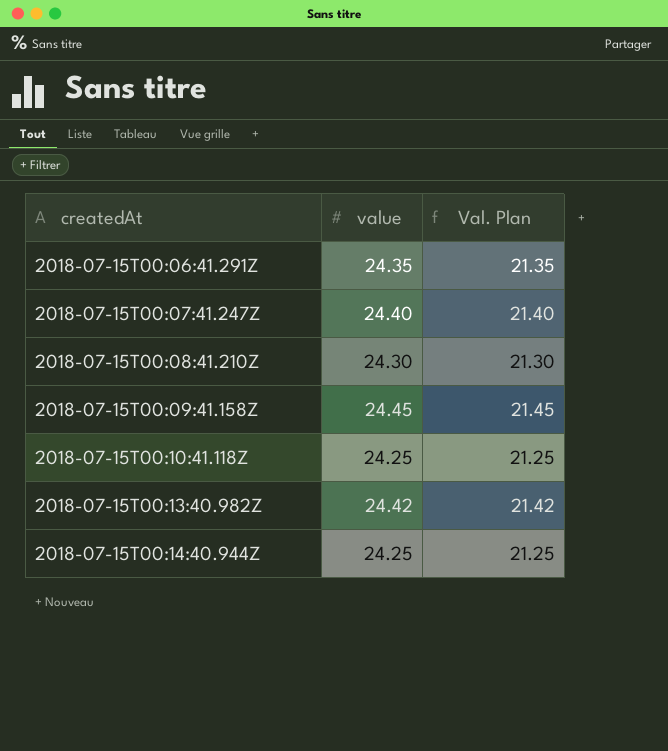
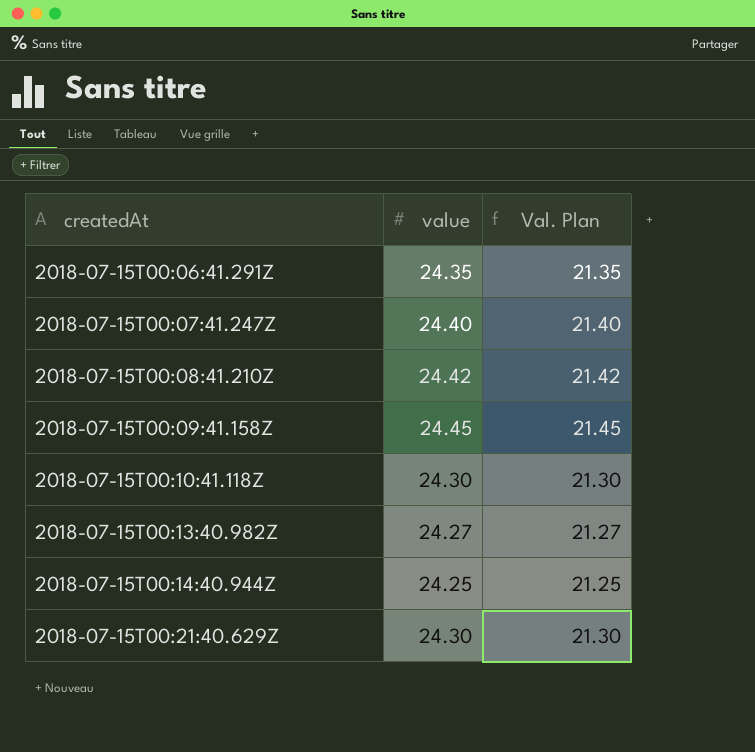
2018-07-15T00:08:41.210Z | value: 24.30 -> 24.42
2018-07-15T00:08:41.210Z | Val. Plan: 21.30 -> 21.42
2018-07-15T00:10:41.118Z | value: 24.25 -> 24.30
2018-07-15T00:10:41.118Z | Val. Plan: 21.25 -> 21.30
2018-07-15T00:13:40.982Z | value: 24.42 -> 24.27
2018-07-15T00:13:40.982Z | Val. Plan: 21.42 -> 21.27
row 2018-07-15T00:21:40.629Z: none -> 24.30 | 21.30

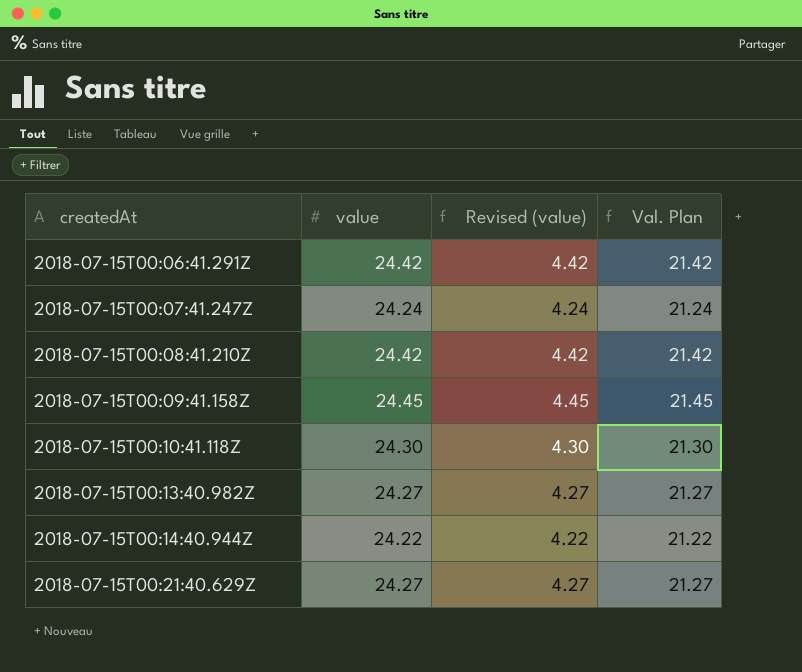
column Revised (value) | formula: none -> [value] - 20
2018-07-15T00:06:41.291Z | value: 24.35 -> 24.42
2018-07-15T00:06:41.291Z | Val. Plan: 21.35 -> 21.42
2018-07-15T00:07:41.247Z | value: 24.40 -> 24.24
2018-07-15T00:07:41.247Z | Val. Plan: 21.40 -> 21.24
2018-07-15T00:14:40.944Z | value: 24.25 -> 24.22
2018-07-15T00:14:40.944Z | Val. Plan: 21.25 -> 21.22
2018-07-15T00:21:40.629Z | value: 24.30 -> 24.27
2018-07-15T00:21:40.629Z | Val. Plan: 21.30 -> 21.27

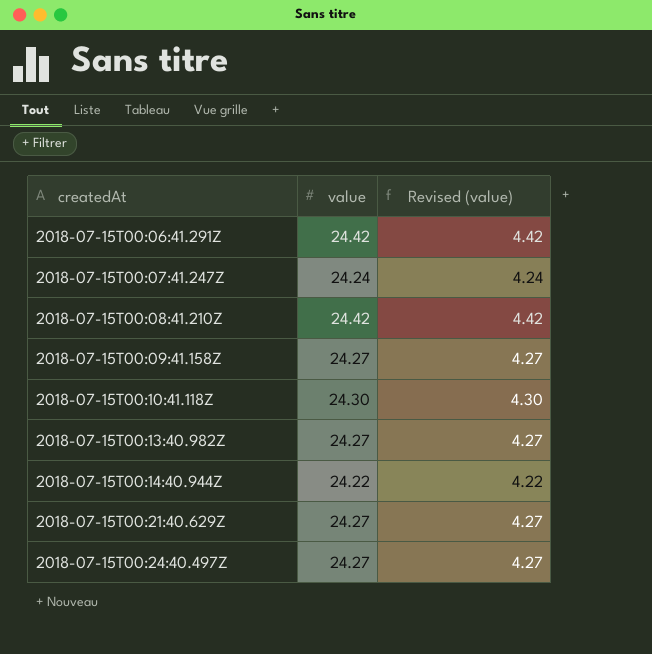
column Val. Plan | formula: [value] - 3 -> none
2018-07-15T00:09:41.158Z | value: 24.45 -> 24.27
2018-07-15T00:09:41.158Z | Revised (value): 4.45 -> 4.27
row 2018-07-15T00:24:40.497Z: none -> 24.27 | 4.27

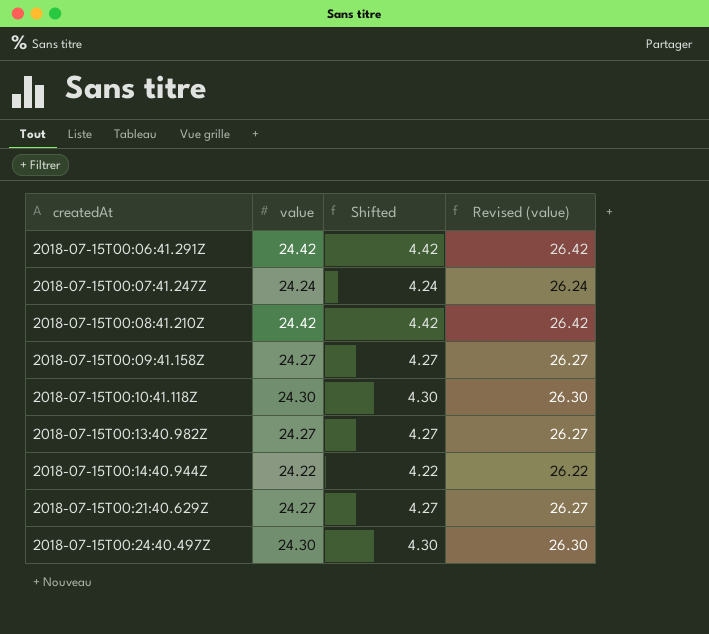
column Shifted | formula: none -> [value] - 20
column Revised (value) | formula: [value] - 20 -> [value] + 2
2018-07-15T00:24:40.497Z | value: 24.27 -> 24.30

